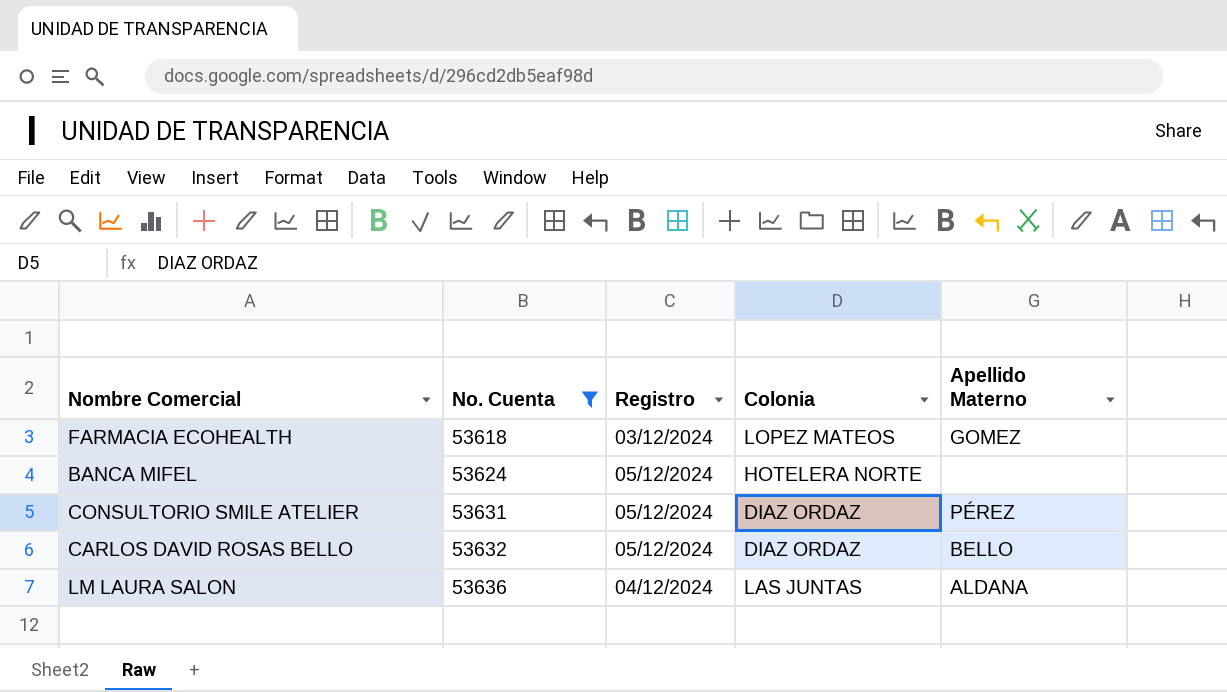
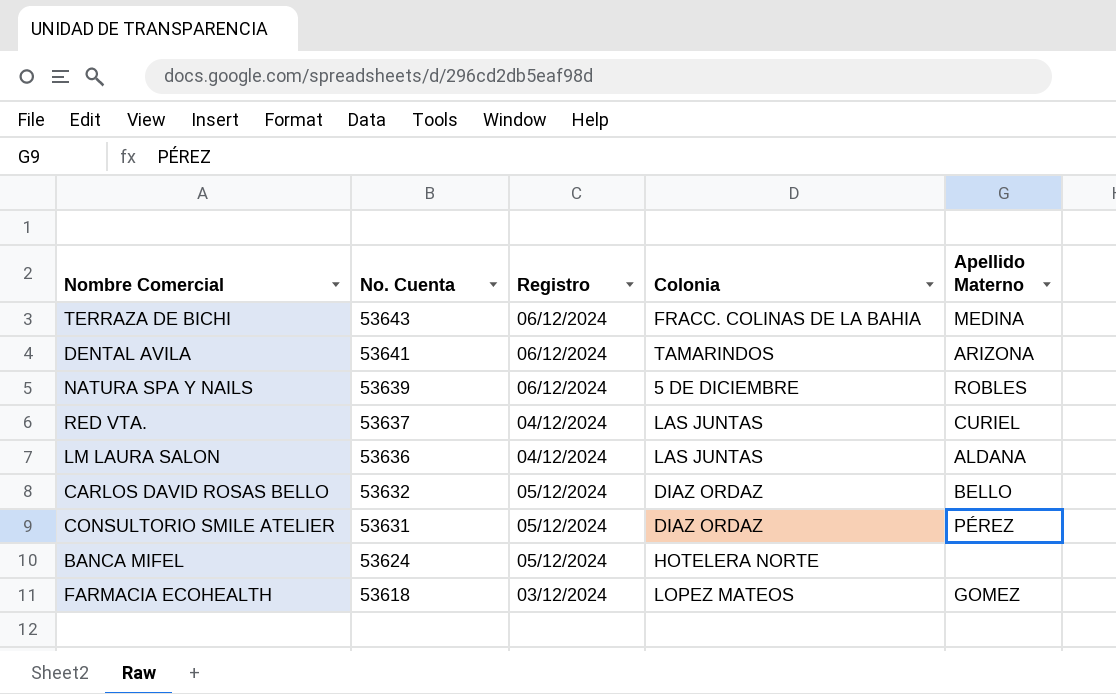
filter: No. Cuenta <= 53636 -> none
row order: No. Cuenta ascending -> No. Cuenta descending

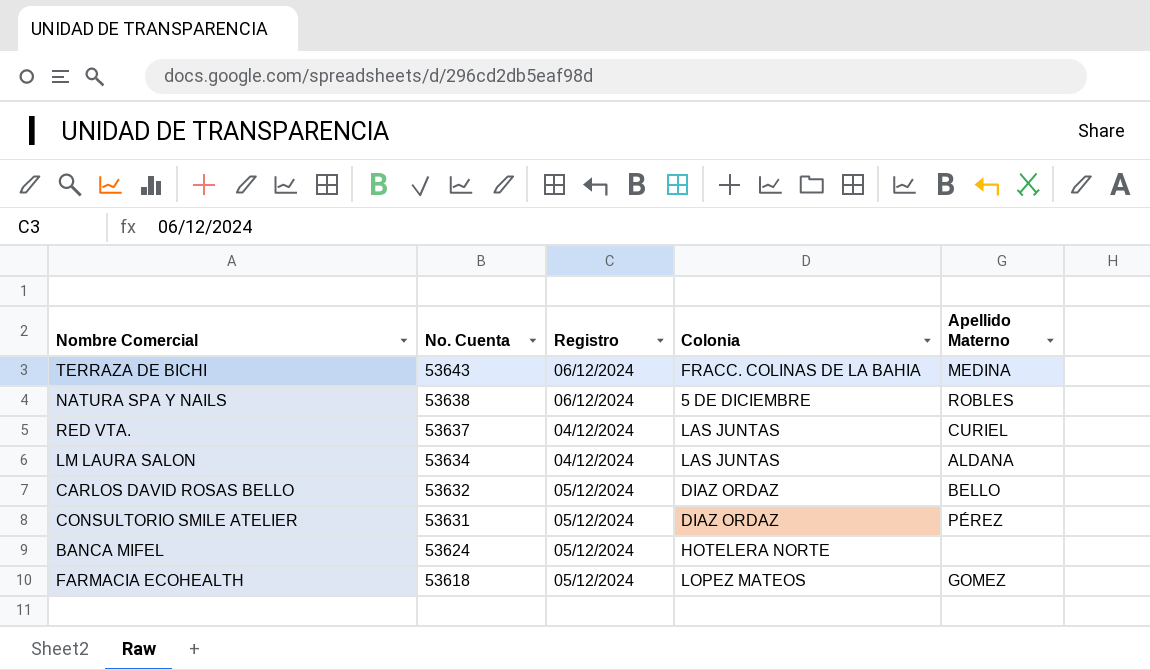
row DENTAL AVILA: 53641 | 06/12/2024 | TAMARINDOS | ARIZONA -> none
NATURA SPA Y NAILS | No. Cuenta: 53639 -> 53638
LM LAURA SALON | No. Cuenta: 53636 -> 53634
FARMACIA ECOHEALTH | Registro: 03/12/2024 -> 05/12/2024

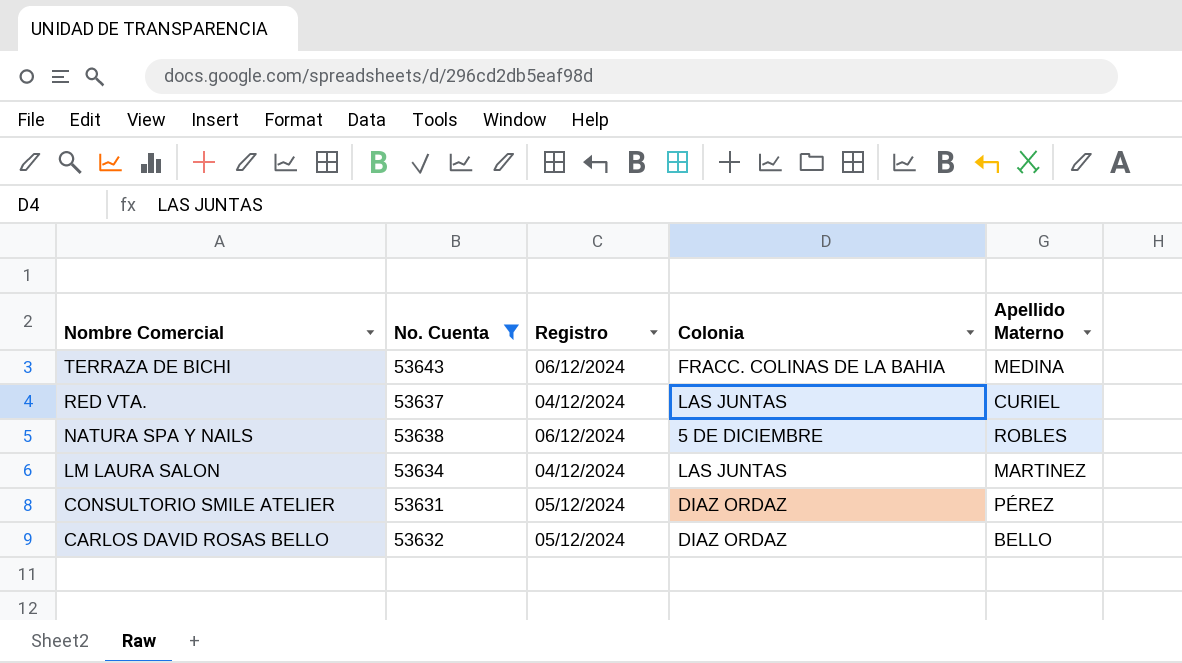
filter: none -> No. Cuenta >= 53631
row order: No. Cuenta descending -> Nombre Comercial descending
LM LAURA SALON | Apellido Materno: ALDANA -> MARTINEZ

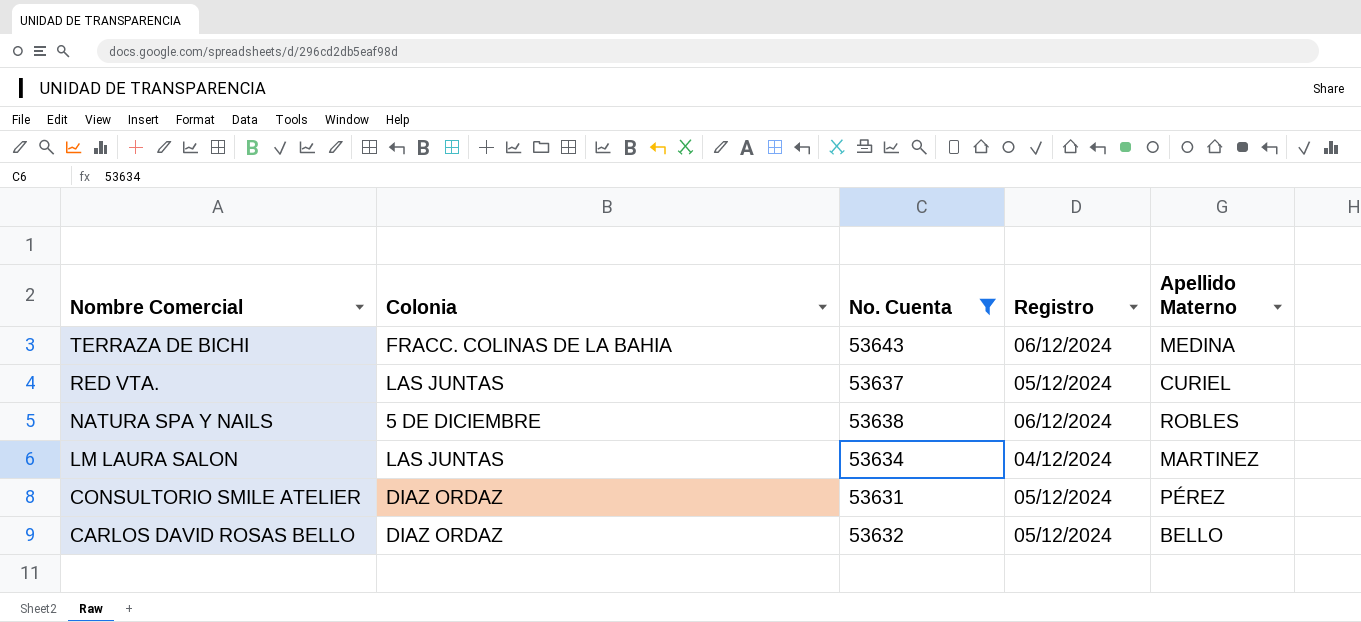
column Colonia | position: 4 -> 2
RED VTA. | Registro: 04/12/2024 -> 05/12/2024

